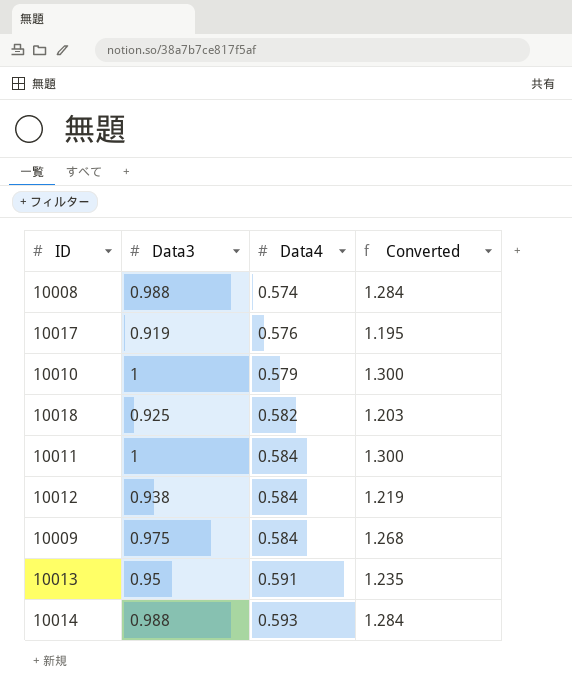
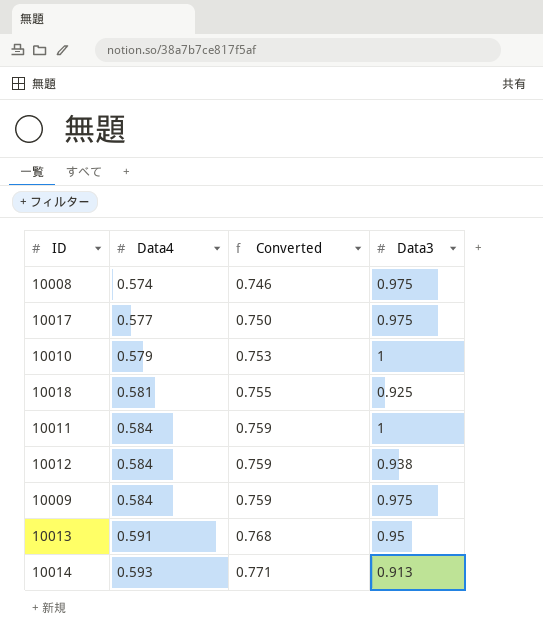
column Converted | formula: [Data3] * 1.3 -> [Data4] * 1.3
column Data3 | position: 2 -> 4
10008 | Data3: 0.988 -> 0.975
10017 | Data4: 0.576 -> 0.577
10017 | Data3: 0.919 -> 0.975
10018 | Data4: 0.582 -> 0.581
10014 | Data3: 0.988 -> 0.913

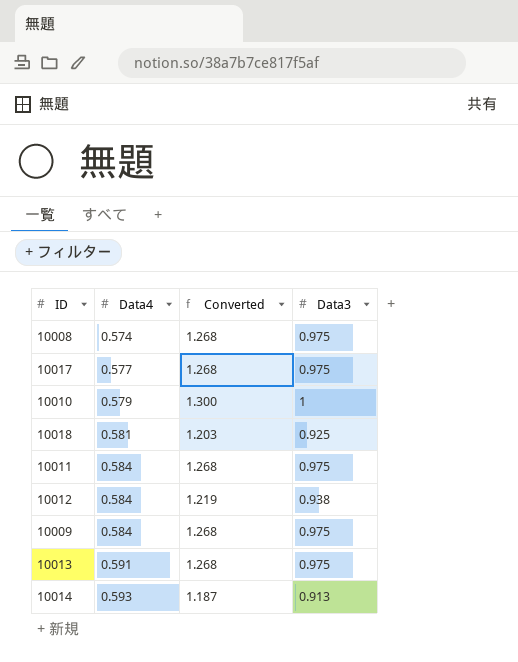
column Converted | formula: [Data4] * 1.3 -> [Data3] * 1.3
10011 | Data3: 1 -> 0.975
10013 | Data3: 0.95 -> 0.975

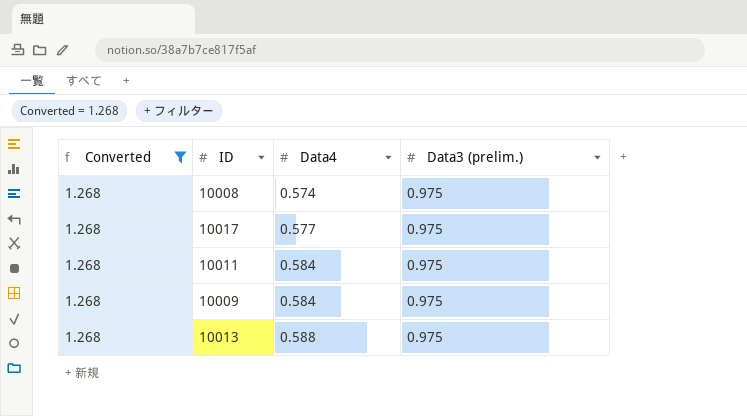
filter: none -> Converted = 1.268
column Converted | position: 3 -> 1
column name: Data3 -> Data3 (prelim.)
10013 | Data4: 0.591 -> 0.588

